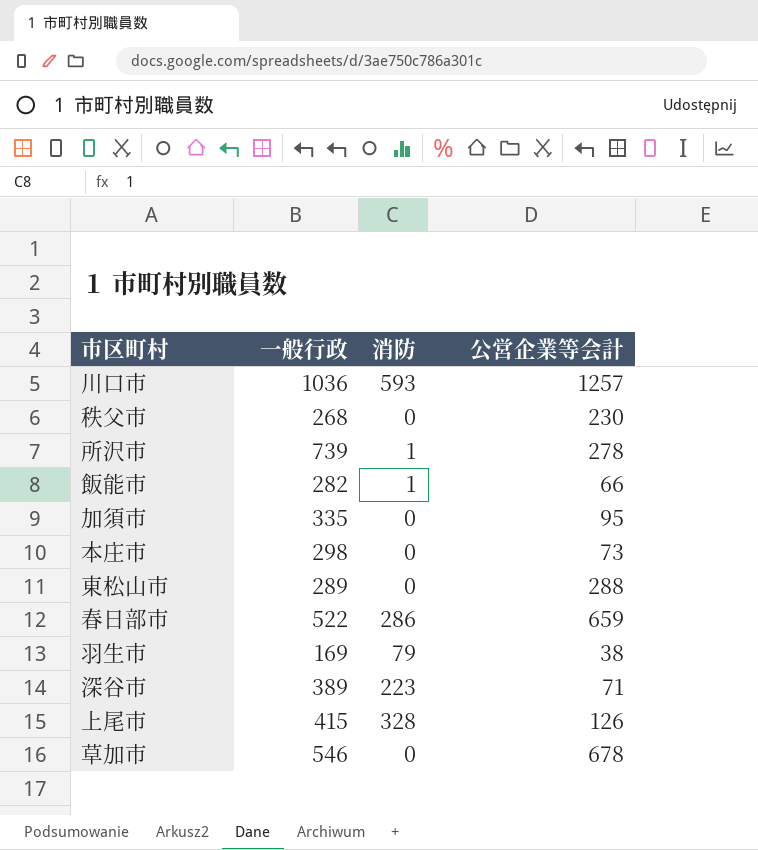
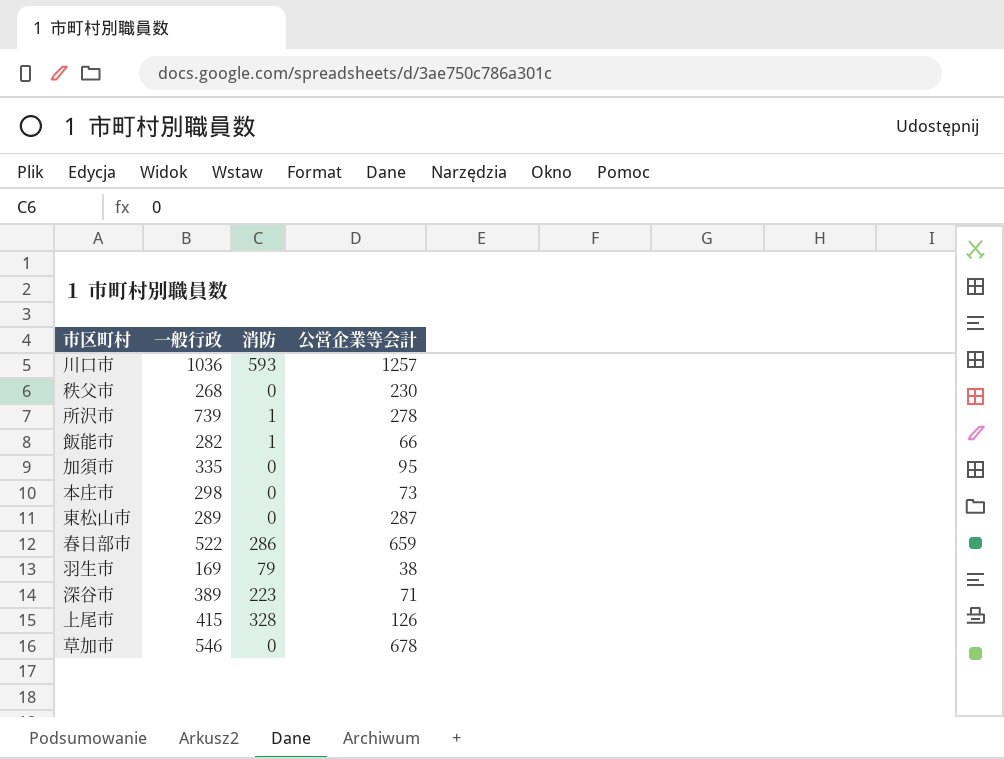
東松山市 | 公営企業等会計: 288 -> 287

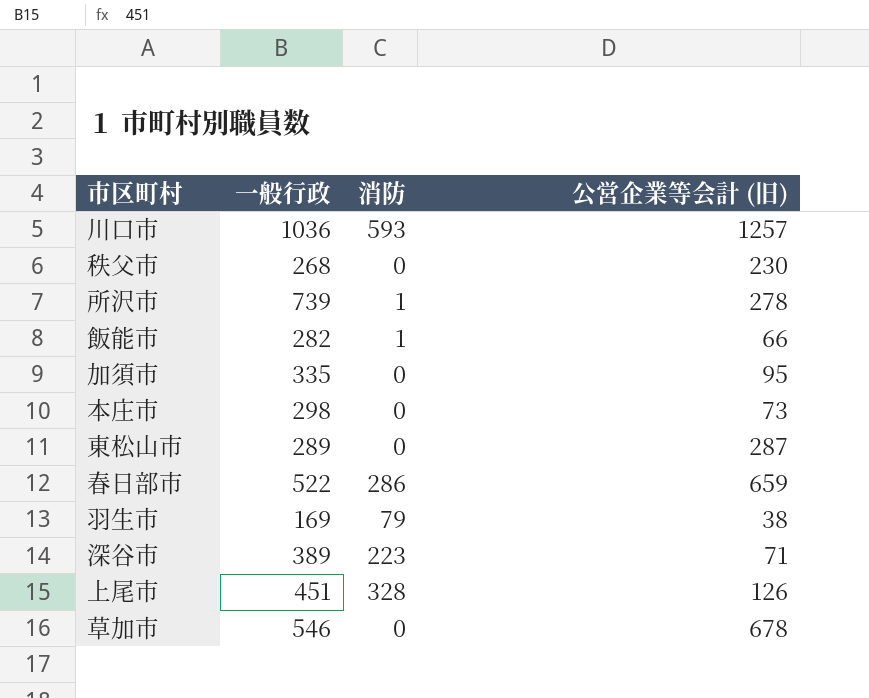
column name: 公営企業等会計 -> 公営企業等会計 (旧)
上尾市 | 一般行政: 415 -> 451

